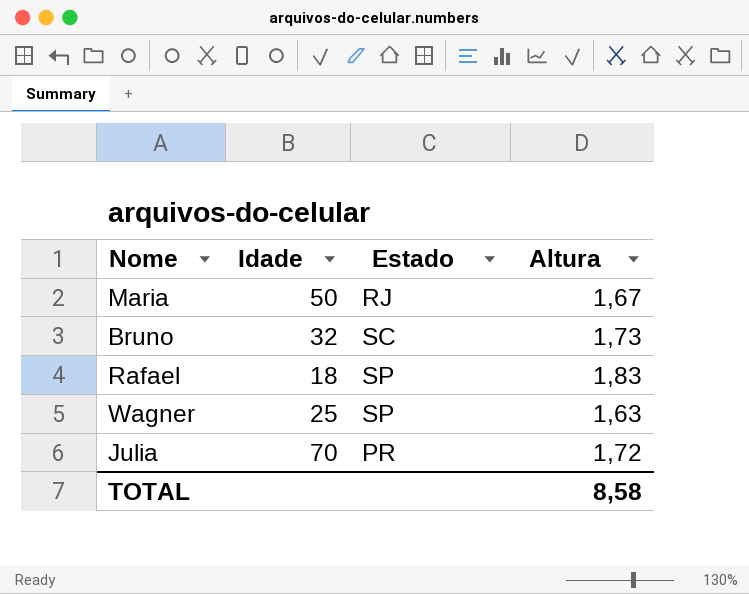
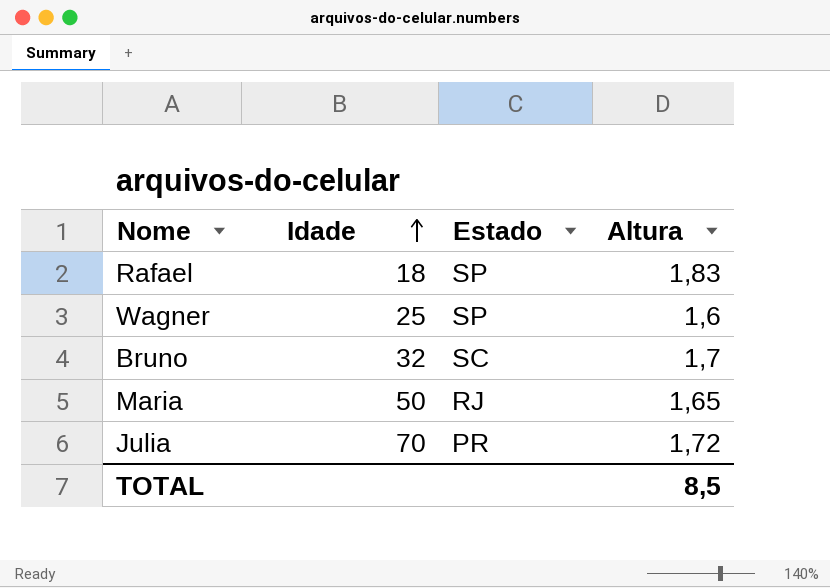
row order: none -> Idade ascending
Wagner | Altura: 1,63 -> 1,6
Bruno | Altura: 1,73 -> 1,7
Maria | Altura: 1,67 -> 1,65
TOTAL | Altura: 8,58 -> 8,5

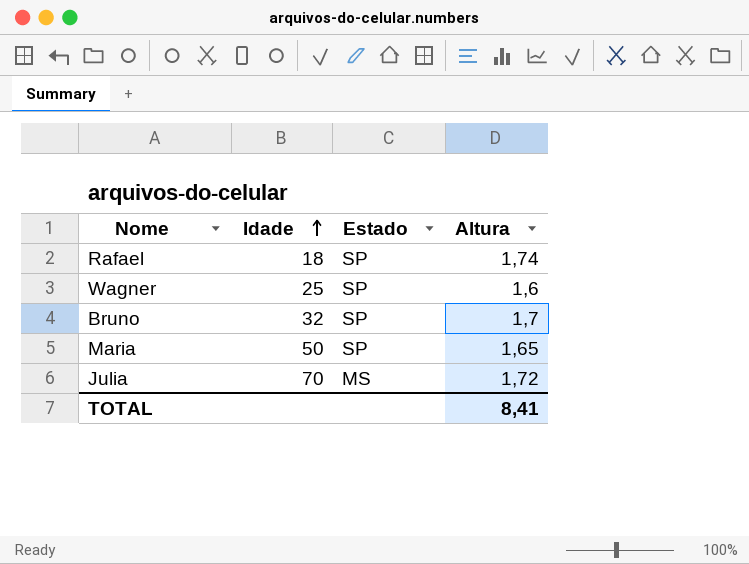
Rafael | Altura: 1,83 -> 1,74
Bruno | Estado: SC -> SP
Maria | Estado: RJ -> SP
Julia | Estado: PR -> MS
TOTAL | Altura: 8,5 -> 8,41

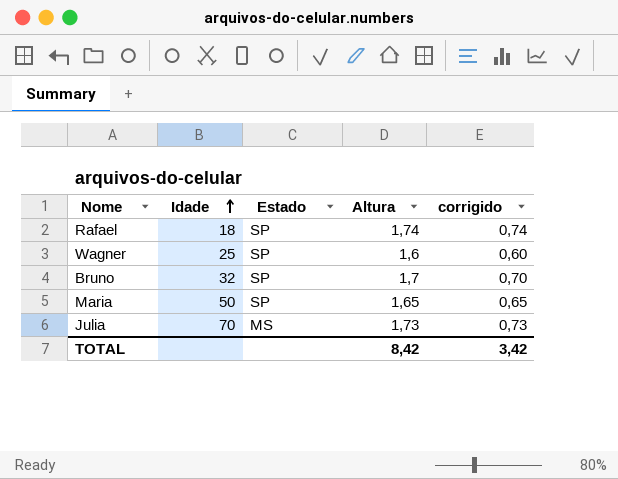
column corrigido | formula: none -> [Altura] - 1
Julia | Altura: 1,72 -> 1,73
TOTAL | Altura: 8,41 -> 8,42

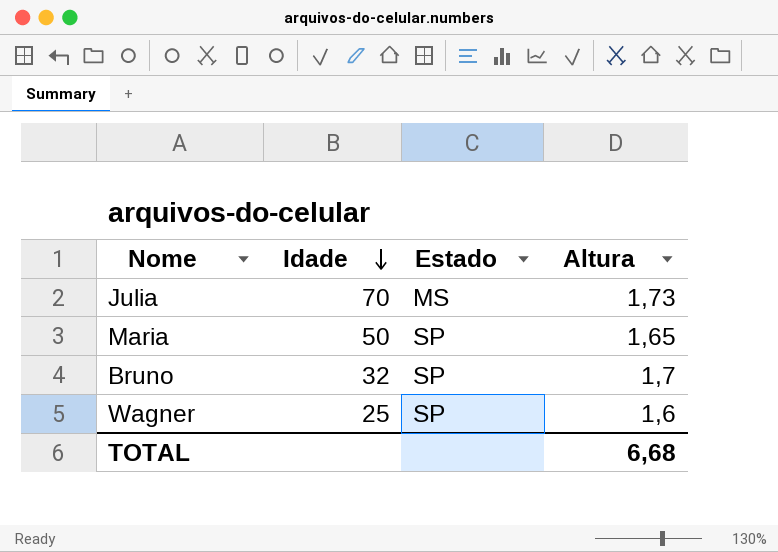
row order: Idade ascending -> Idade descending
column corrigido | formula: [Altura] - 1 -> none
row Rafael: 18 | SP | 1,74 | 0,74 -> none
TOTAL | Altura: 8,42 -> 6,68

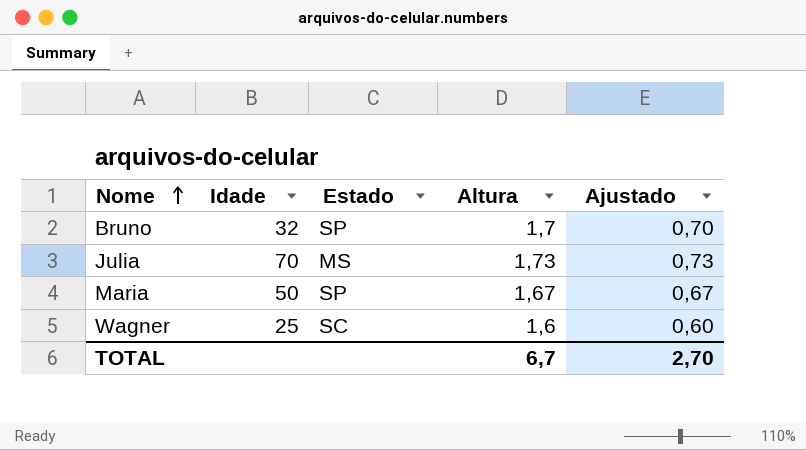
row order: Idade descending -> Nome ascending
column Ajustado | formula: none -> [Altura] - 1
Maria | Altura: 1,65 -> 1,67
Wagner | Estado: SP -> SC
TOTAL | Altura: 6,68 -> 6,7

